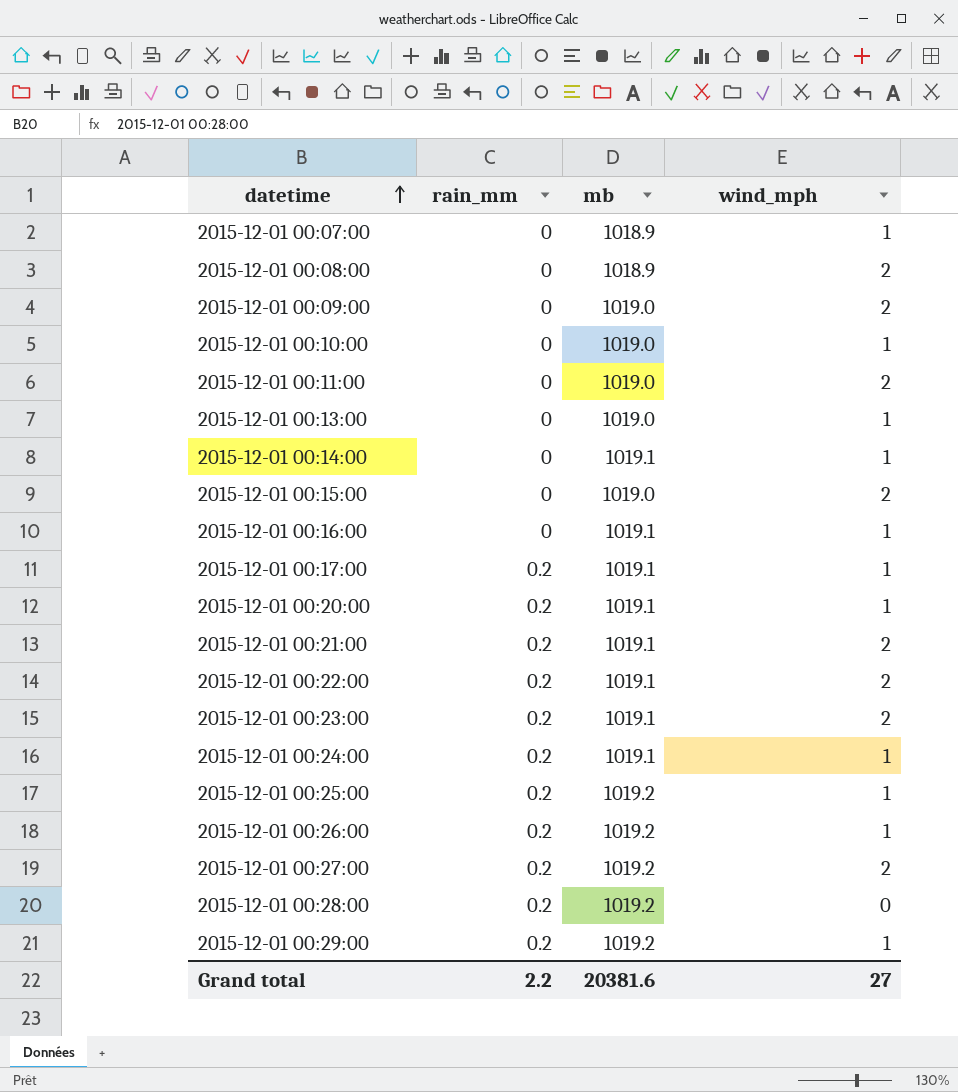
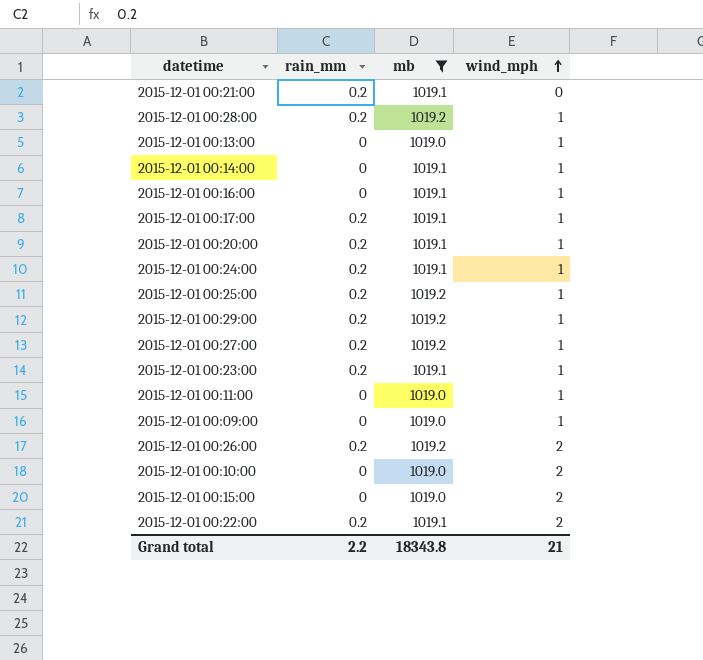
filter: none -> mb != 1018.9
row order: datetime ascending -> wind_mph ascending
2015-12-01 00:21:00 | wind_mph: 2 -> 0
2015-12-01 00:28:00 | wind_mph: 0 -> 1
2015-12-01 00:27:00 | wind_mph: 2 -> 1
2015-12-01 00:23:00 | wind_mph: 2 -> 1
2015-12-01 00:11:00 | wind_mph: 2 -> 1
2015-12-01 00:09:00 | wind_mph: 2 -> 1
2015-12-01 00:26:00 | wind_mph: 1 -> 2
2015-12-01 00:10:00 | wind_mph: 1 -> 2
Grand total | mb: 20381.6 -> 18343.8
Grand total | wind_mph: 27 -> 21

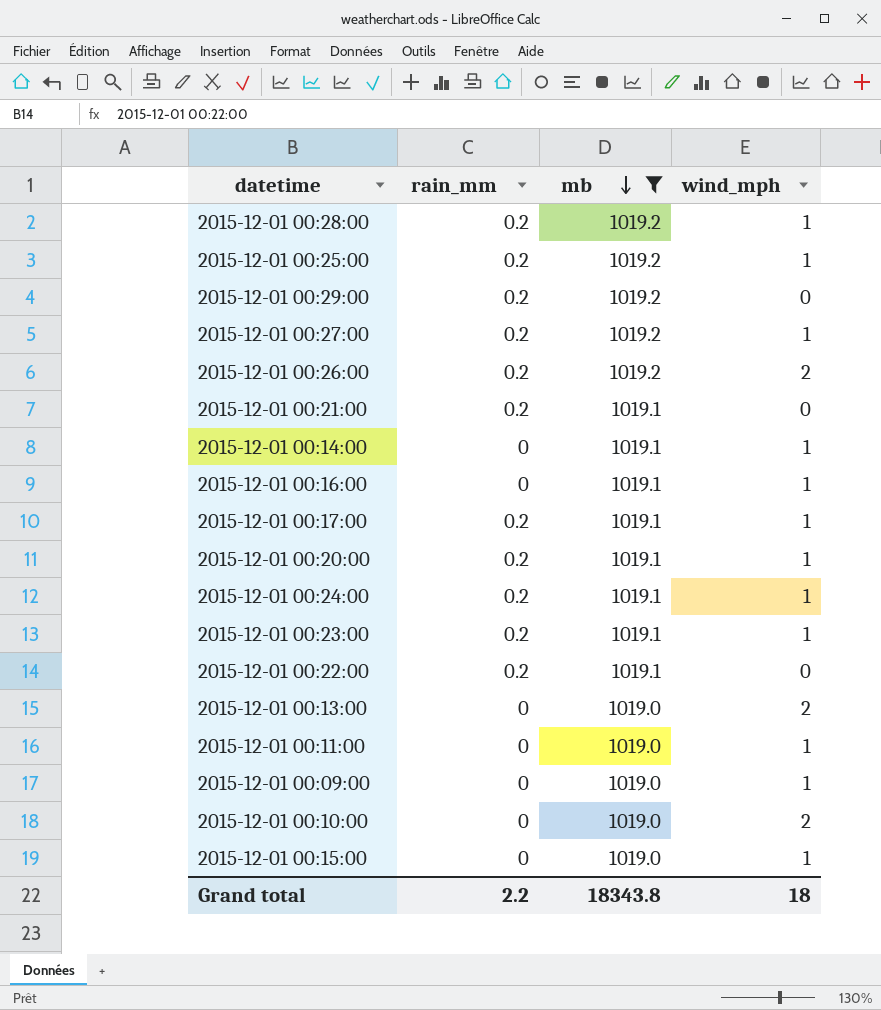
row order: wind_mph ascending -> mb descending
2015-12-01 00:29:00 | wind_mph: 1 -> 0
2015-12-01 00:22:00 | wind_mph: 2 -> 0
2015-12-01 00:13:00 | wind_mph: 1 -> 2
2015-12-01 00:15:00 | wind_mph: 2 -> 1
Grand total | wind_mph: 21 -> 18

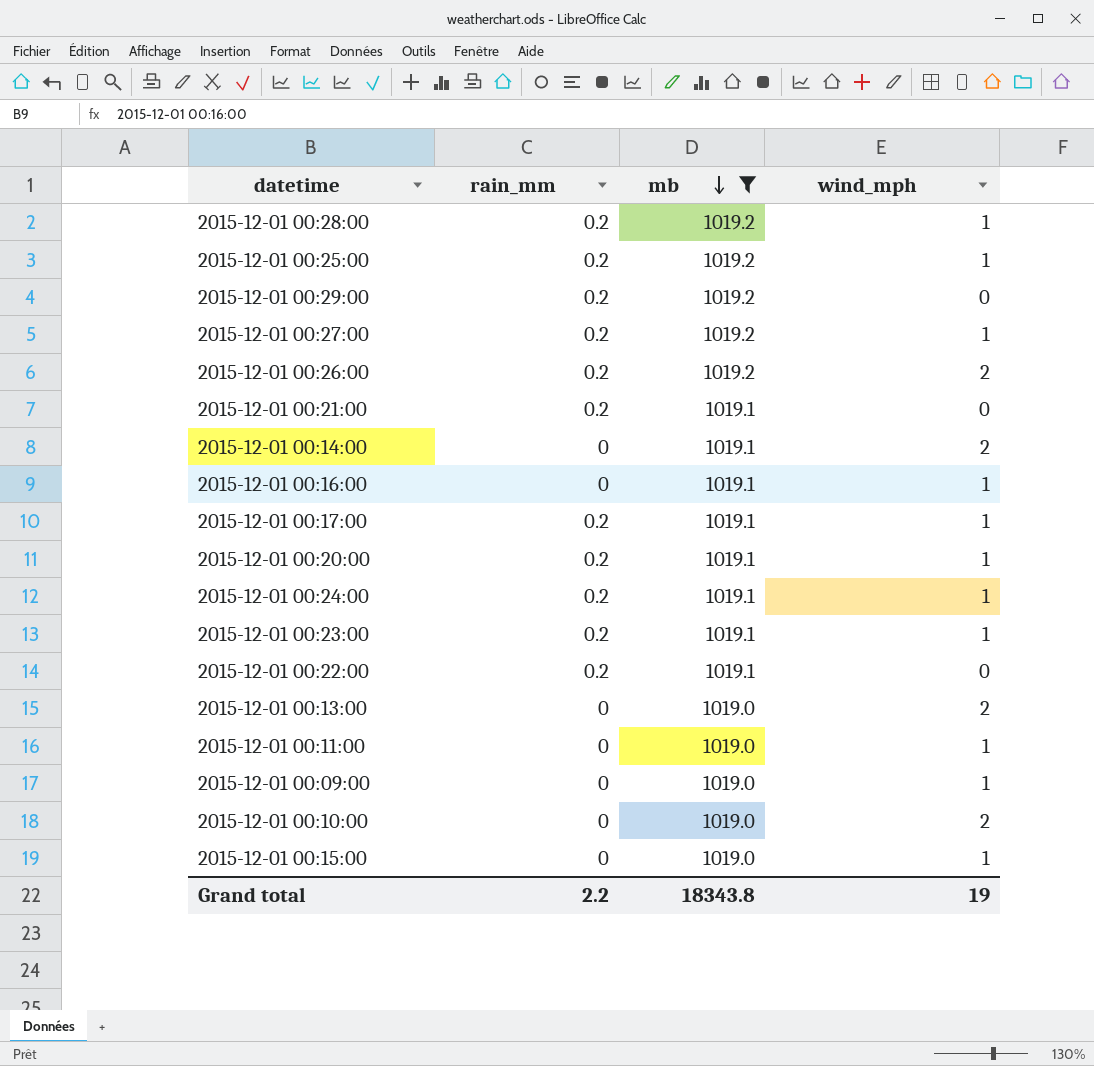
2015-12-01 00:14:00 | wind_mph: 1 -> 2
Grand total | wind_mph: 18 -> 19

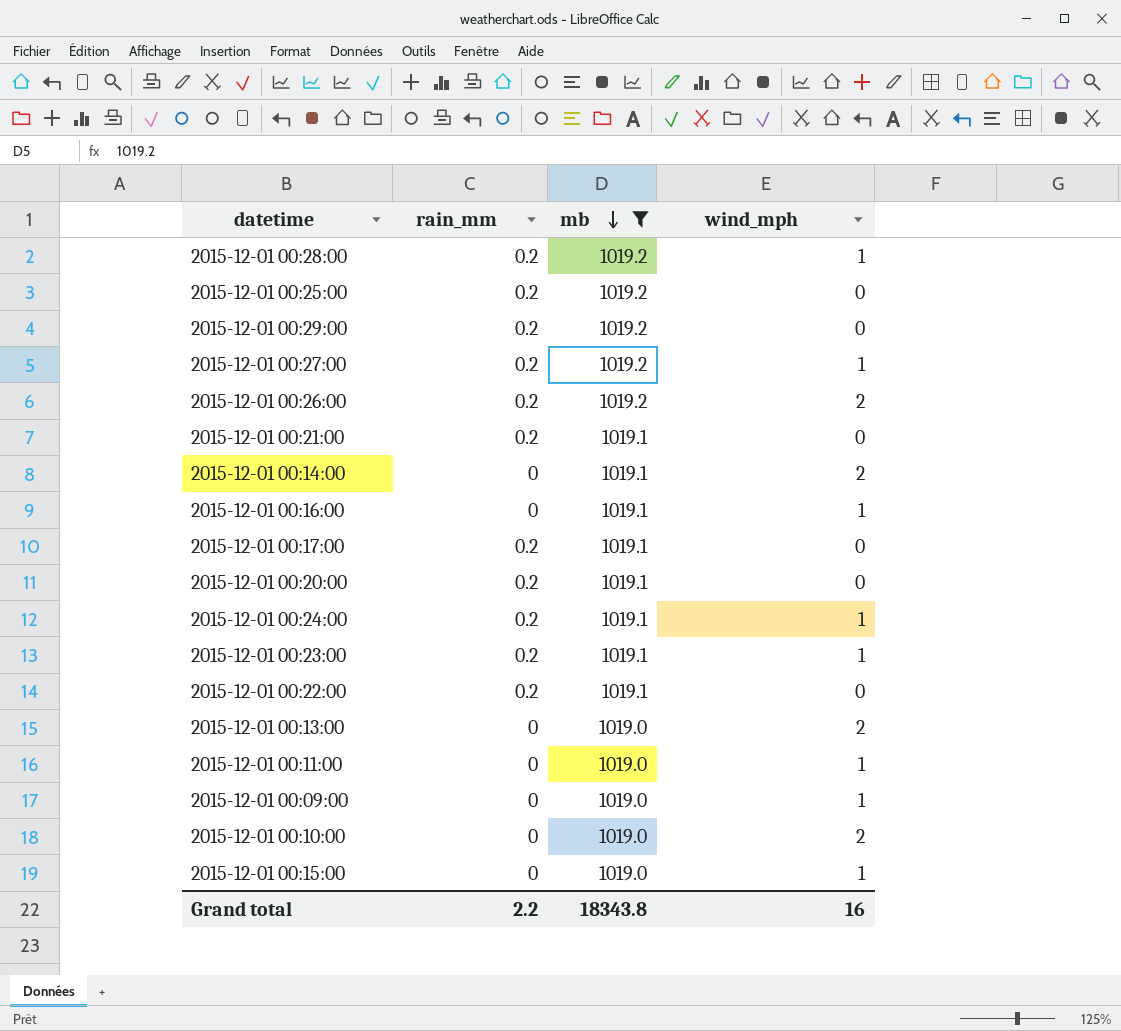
2015-12-01 00:25:00 | wind_mph: 1 -> 0
2015-12-01 00:17:00 | wind_mph: 1 -> 0
2015-12-01 00:20:00 | wind_mph: 1 -> 0
Grand total | wind_mph: 19 -> 16

